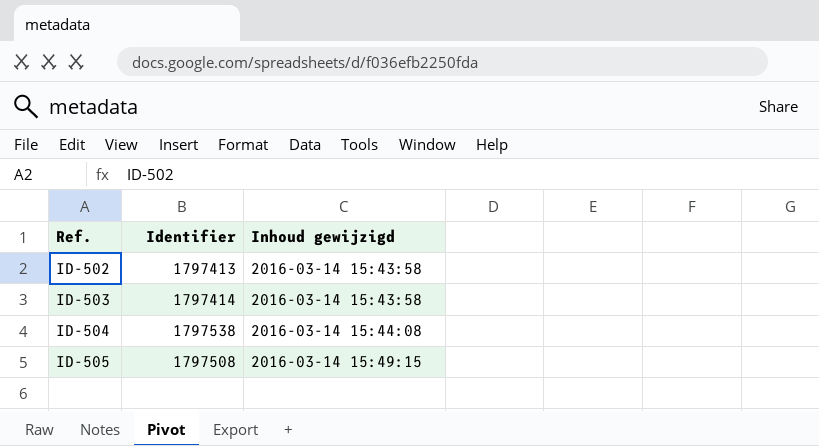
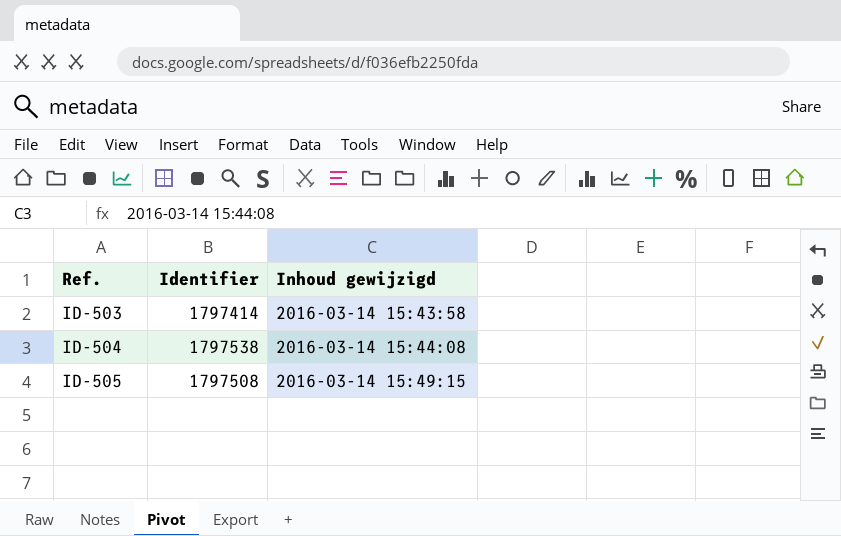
row ID-502: 1797413 | 2016-03-14 15:43:58 -> none

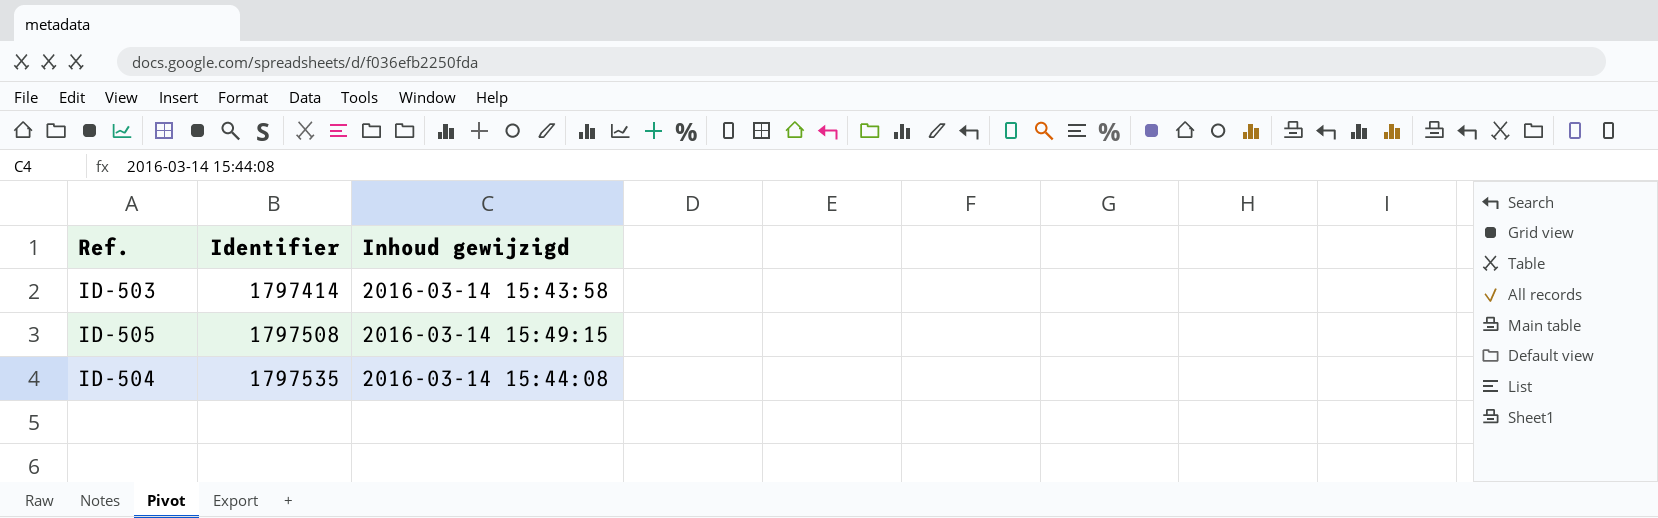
row order: Ref. ascending -> Identifier ascending
ID-504 | Identifier: 1797538 -> 1797535

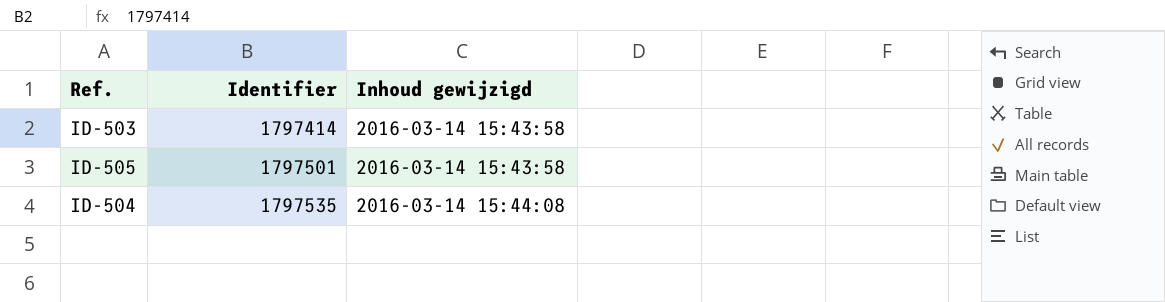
ID-505 | Identifier: 1797508 -> 1797501
ID-505 | Inhoud gewijzigd: 2016-03-14 15:49:15 -> 2016-03-14 15:43:58

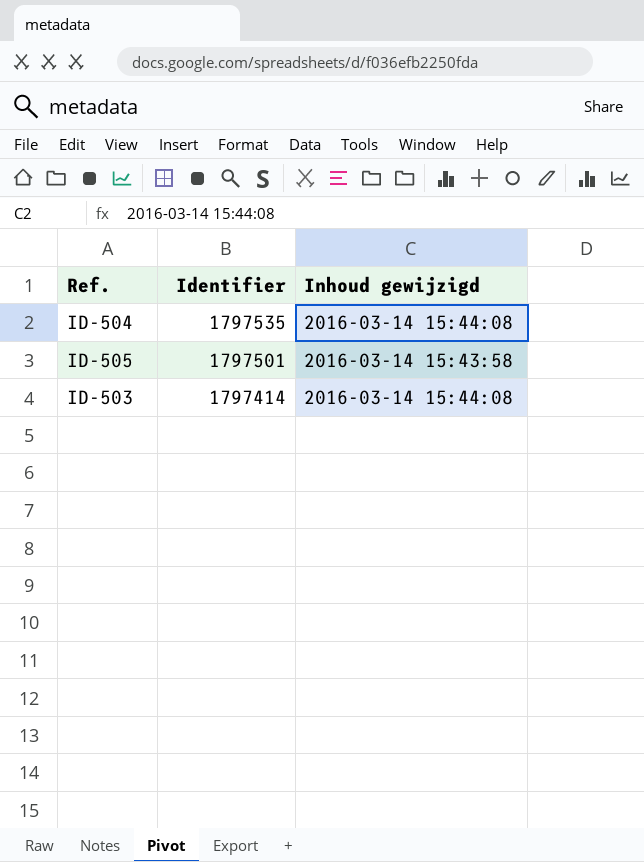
row order: Identifier ascending -> Identifier descending
ID-503 | Inhoud gewijzigd: 2016-03-14 15:43:58 -> 2016-03-14 15:44:08

